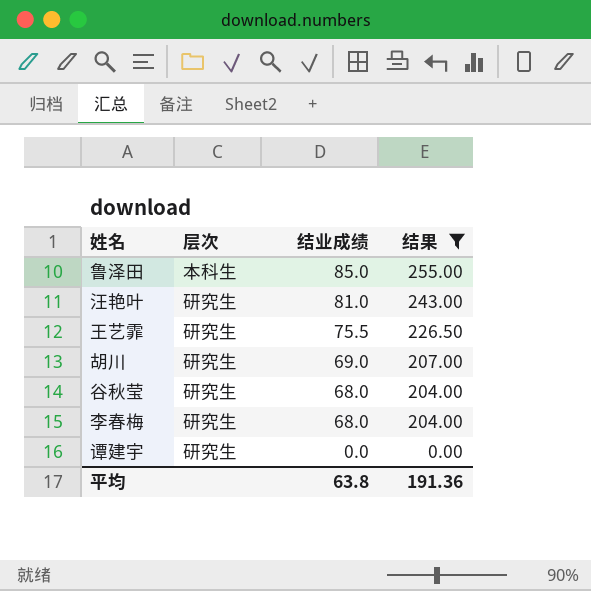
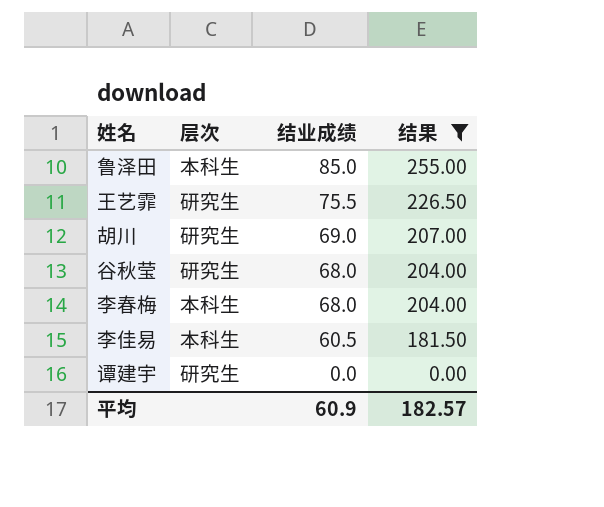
row 汪艳叶: 研究生 | 81.0 | 243.00 -> none
李春梅 | 层次: 研究生 -> 本科生
row 李佳易: none -> 本科生 | 60.5 | 181.50
平均 | 结业成绩: 63.8 -> 60.9
平均 | 结果: 191.36 -> 182.57

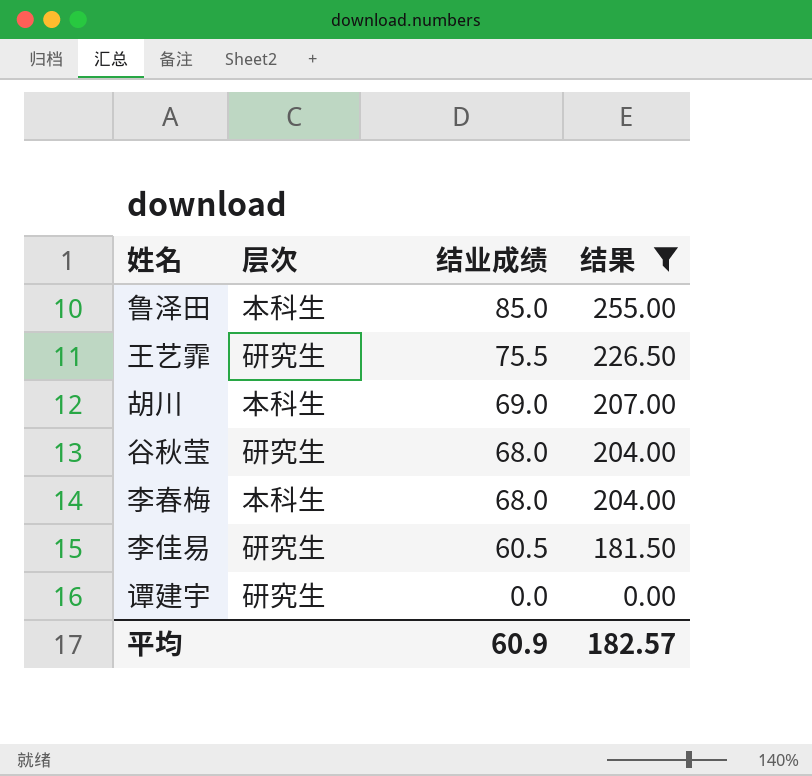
胡川 | 层次: 研究生 -> 本科生
李佳易 | 层次: 本科生 -> 研究生

